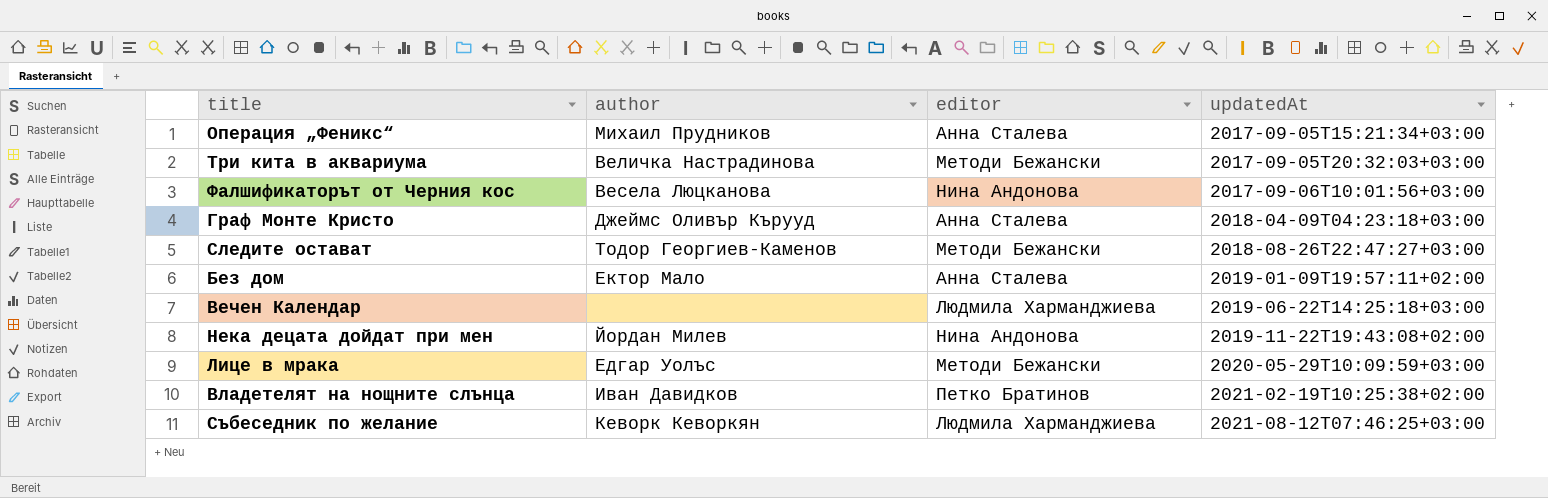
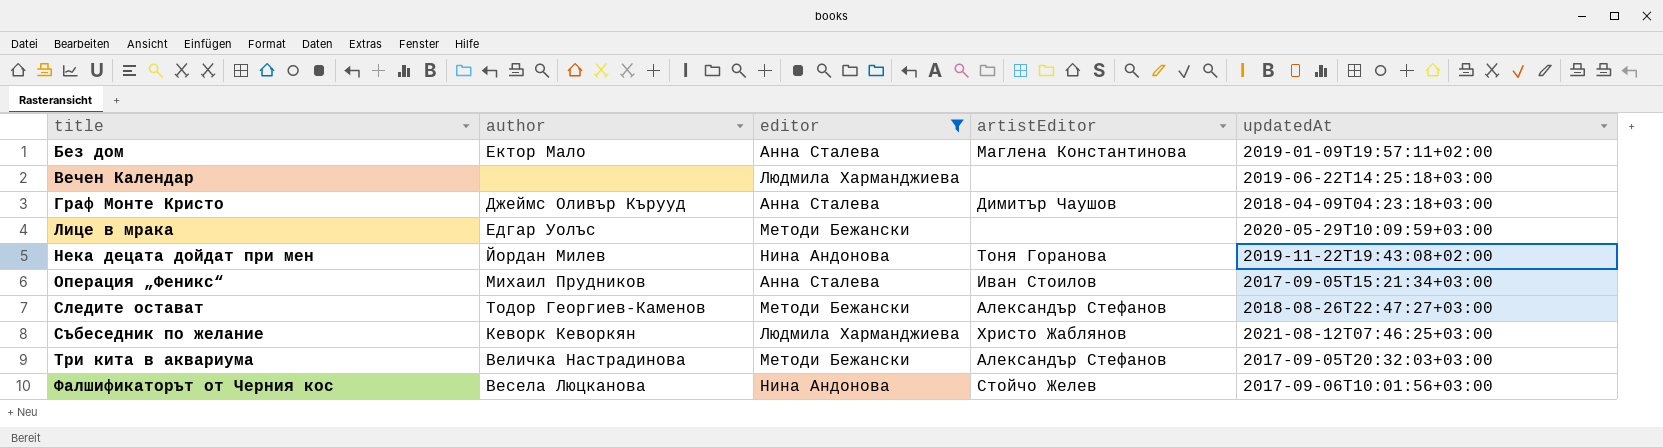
filter: none -> editor != Петко Братинов
row order: updatedAt ascending -> title ascending
column artistEditor | position: none -> 4

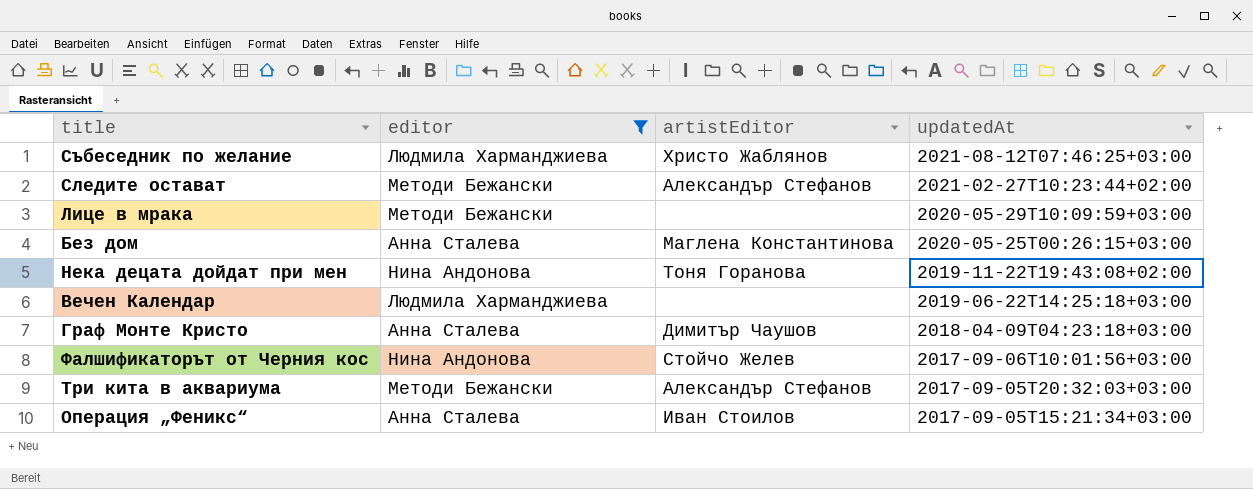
row order: title ascending -> updatedAt descending
column author | position: 2 -> none
Следите остават | updatedAt: 2018-08-26T22:47:27+03:00 -> 2021-02-27T10:23:44+02:00
Без дом | updatedAt: 2019-01-09T19:57:11+02:00 -> 2020-05-25T00:26:15+03:00

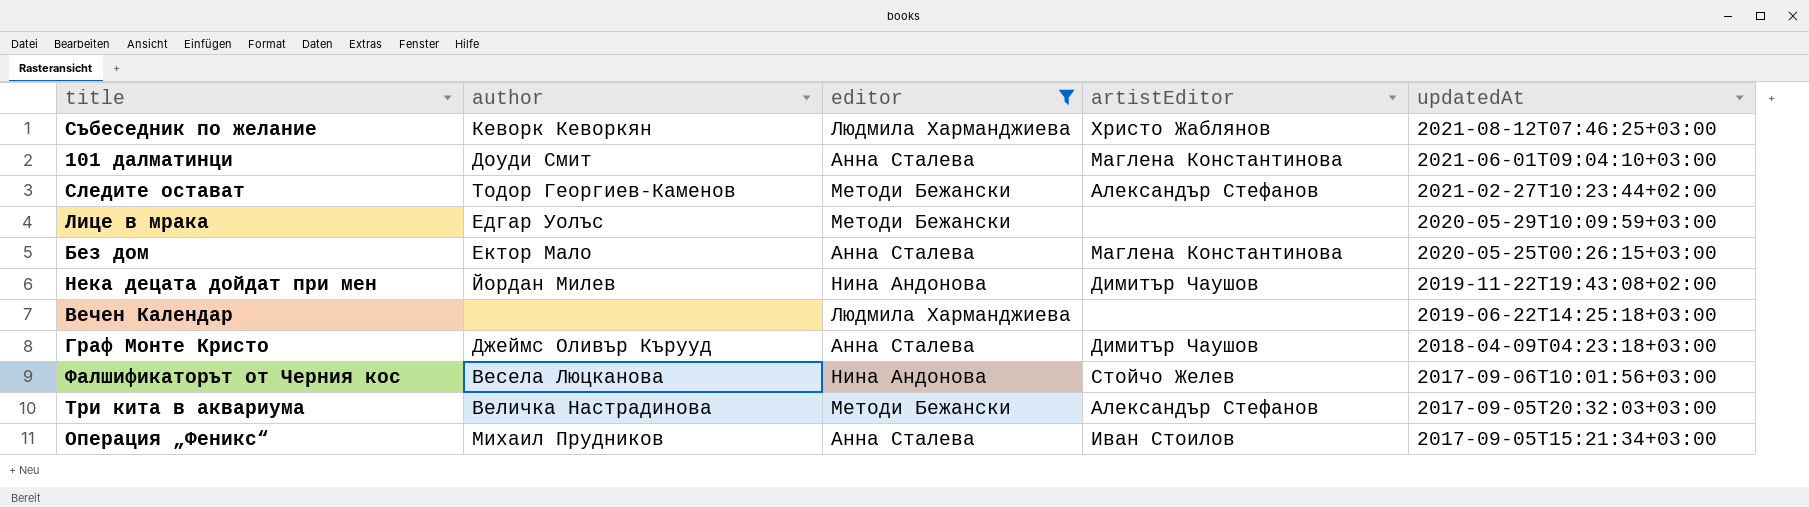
column author | position: none -> 2
row 101 далматинци: none -> Доуди Смит | Анна Сталева | Маглена Константинова | 2021-06-01T09:04:10+03:00
Нека децата дойдат при мен | artistEditor: Тоня Горанова -> Димитър Чаушов

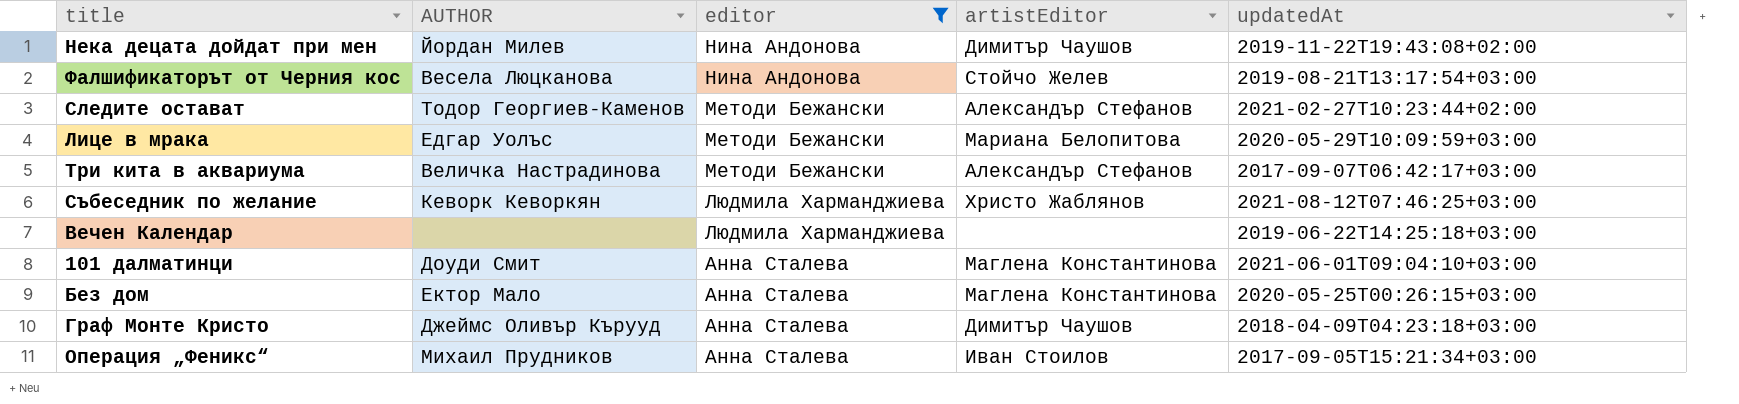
row order: updatedAt descending -> editor descending
column name: author -> AUTHOR
Фалшификаторът от Черния кос | updatedAt: 2017-09-06T10:01:56+03:00 -> 2019-08-21T13:17:54+03:00
Лице в мрака | artistEditor: none -> Мариана Белопитова
Три кита в аквариума | updatedAt: 2017-09-05T20:32:03+03:00 -> 2017-09-07T06:42:17+03:00

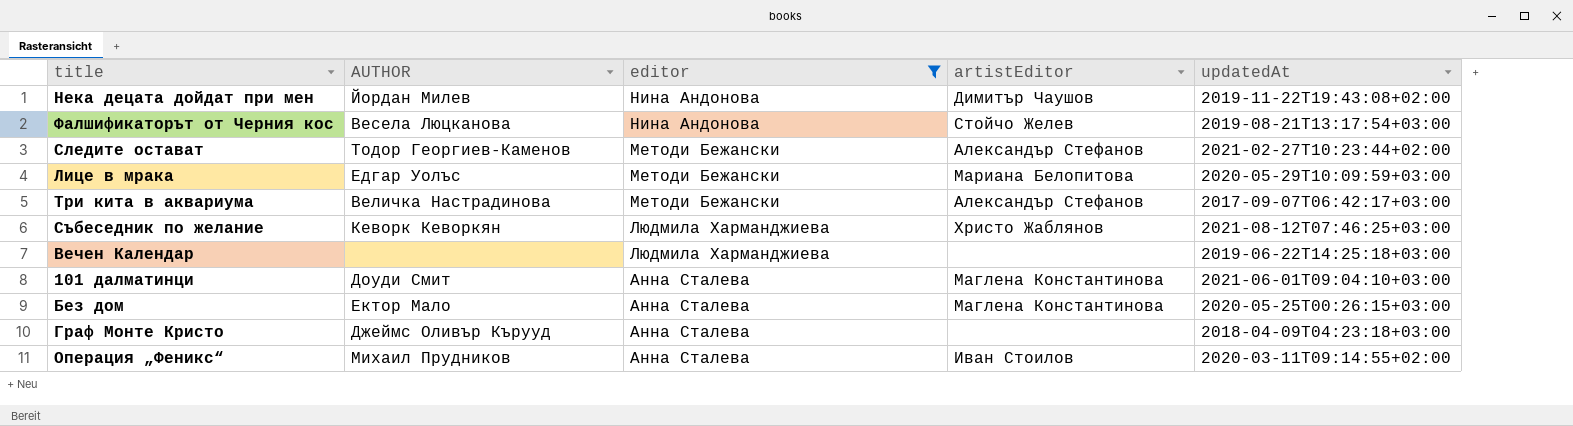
Граф Монте Кристо | artistEditor: Димитър Чаушов -> none
Операция „Феникс“ | updatedAt: 2017-09-05T15:21:34+03:00 -> 2020-03-11T09:14:55+02:00

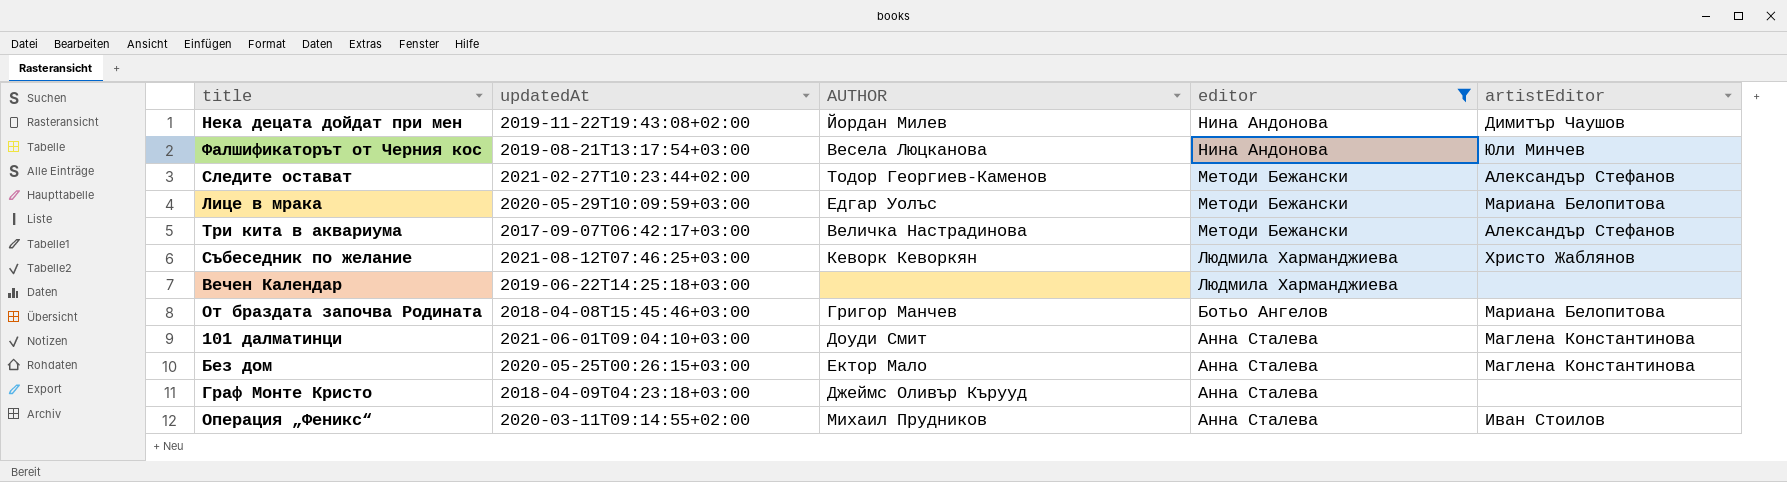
column updatedAt | position: 5 -> 2
Фалшификаторът от Черния кос | artistEditor: Стойчо Желев -> Юли Минчев
row От браздата започва Родината: none -> 2018-04-08T15:45:46+03:00 | Григор Манчев | Ботьо Ангелов | Мариана Белопитова

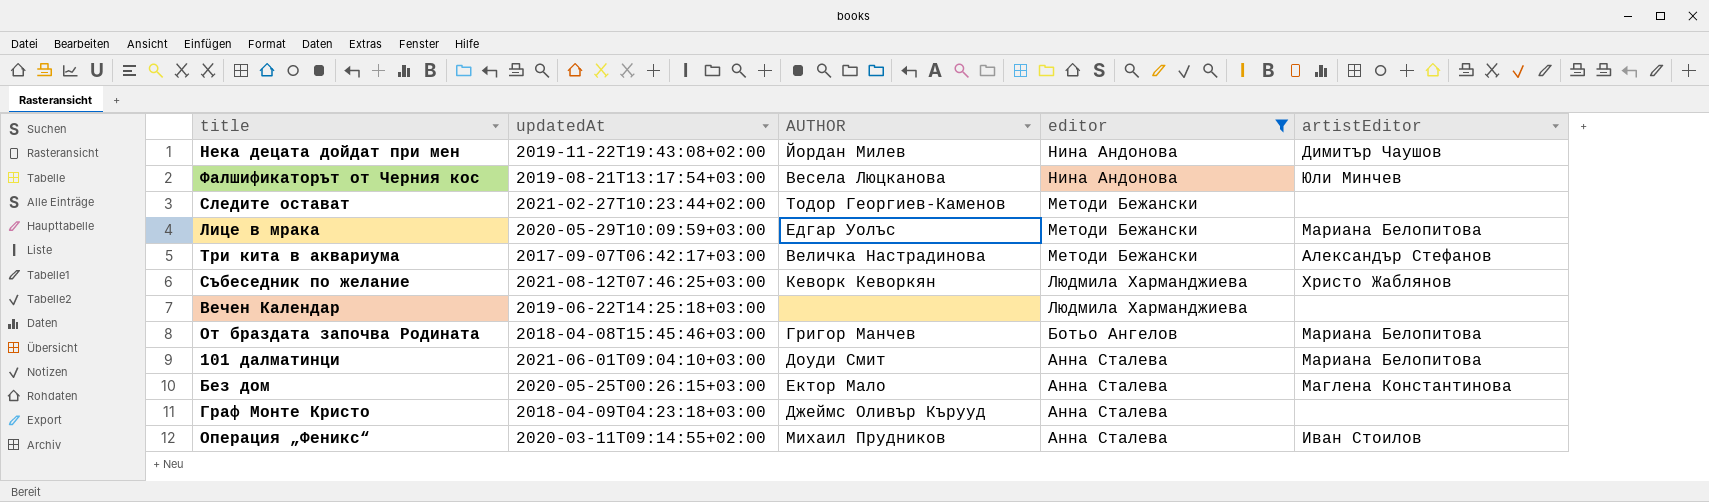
Следите остават | artistEditor: Александър Стефанов -> none
101 далматинци | artistEditor: Маглена Константинова -> Мариана Белопитова

